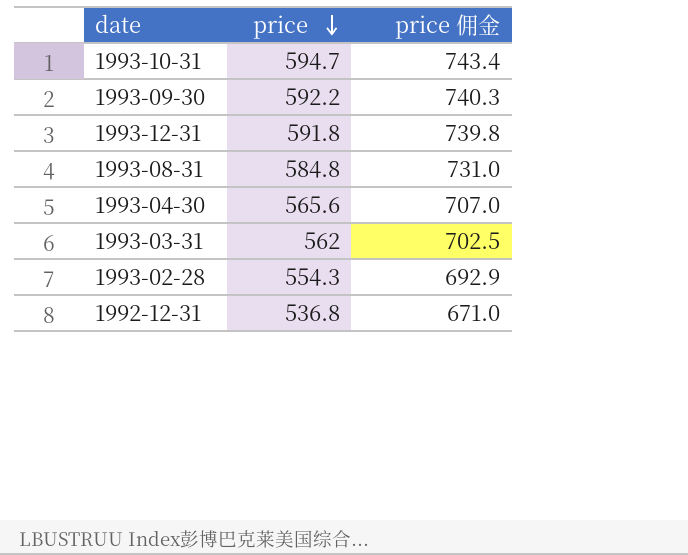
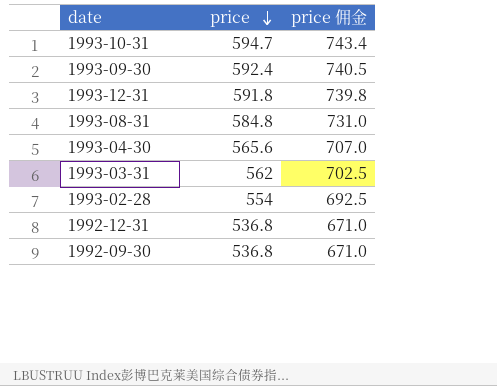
1993-09-30 | price: 592.2 -> 592.4
1993-09-30 | price 佣金: 740.3 -> 740.5
1993-02-28 | price: 554.3 -> 554
1993-02-28 | price 佣金: 692.9 -> 692.5
row 1992-09-30: none -> 536.8 | 671.0

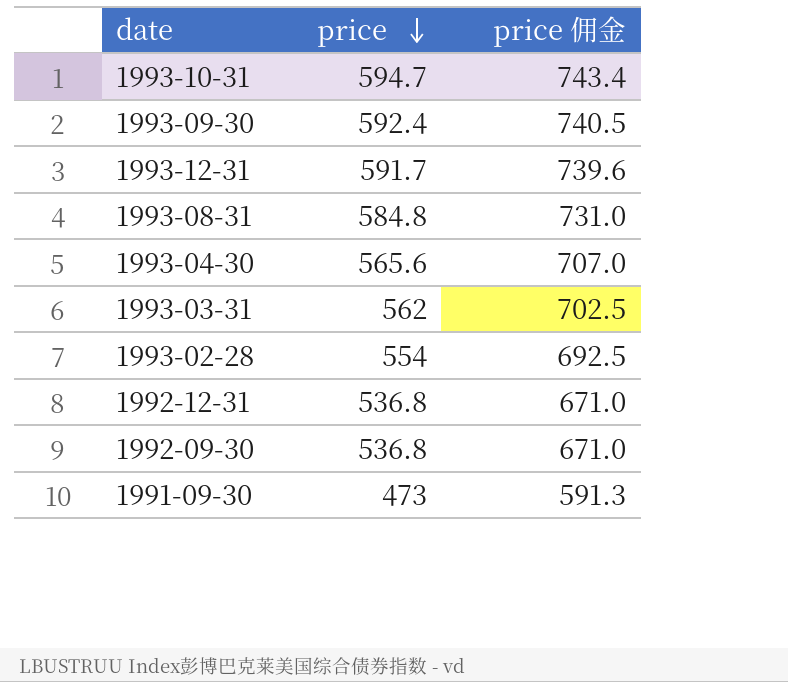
1993-12-31 | price: 591.8 -> 591.7
1993-12-31 | price 佣金: 739.8 -> 739.6
row 1991-09-30: none -> 473 | 591.3

